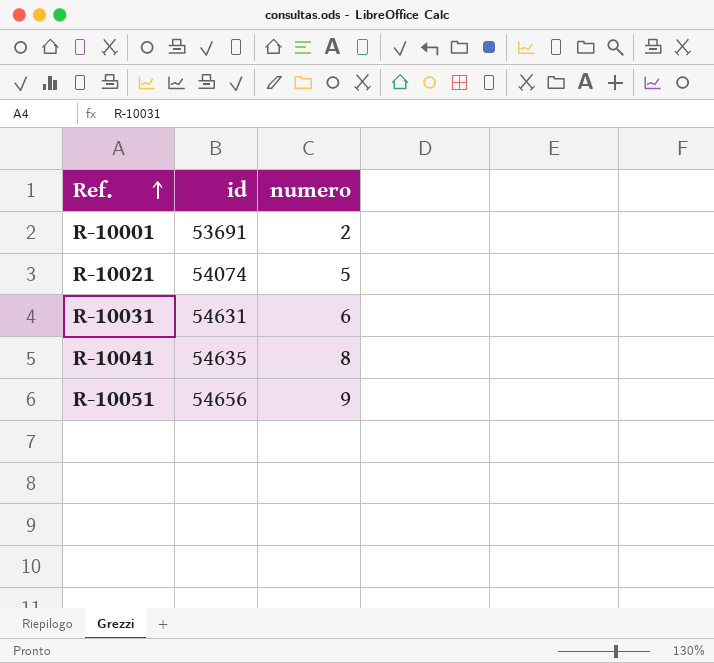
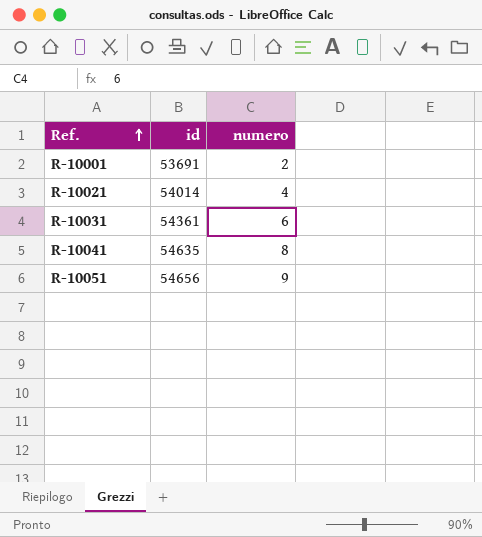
R-10021 | id: 54074 -> 54014
R-10021 | numero: 5 -> 4
R-10031 | id: 54631 -> 54361

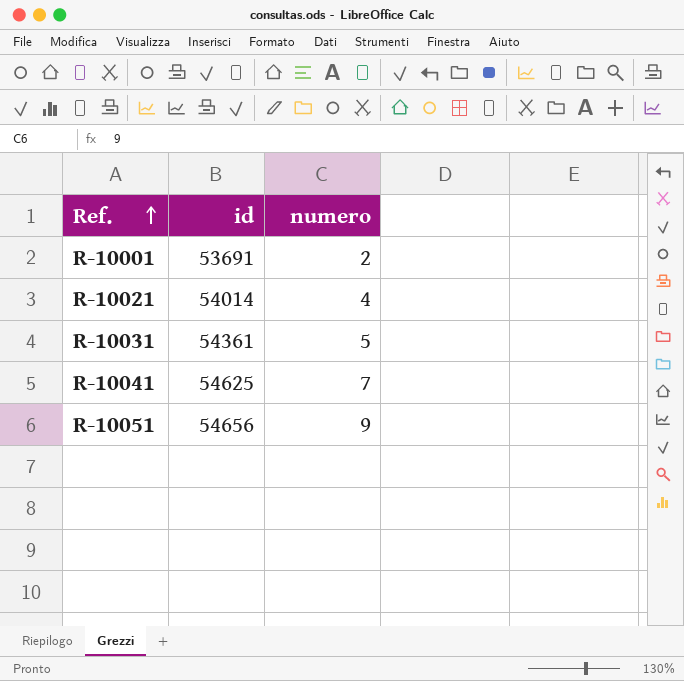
R-10031 | numero: 6 -> 5
R-10041 | id: 54635 -> 54625
R-10041 | numero: 8 -> 7

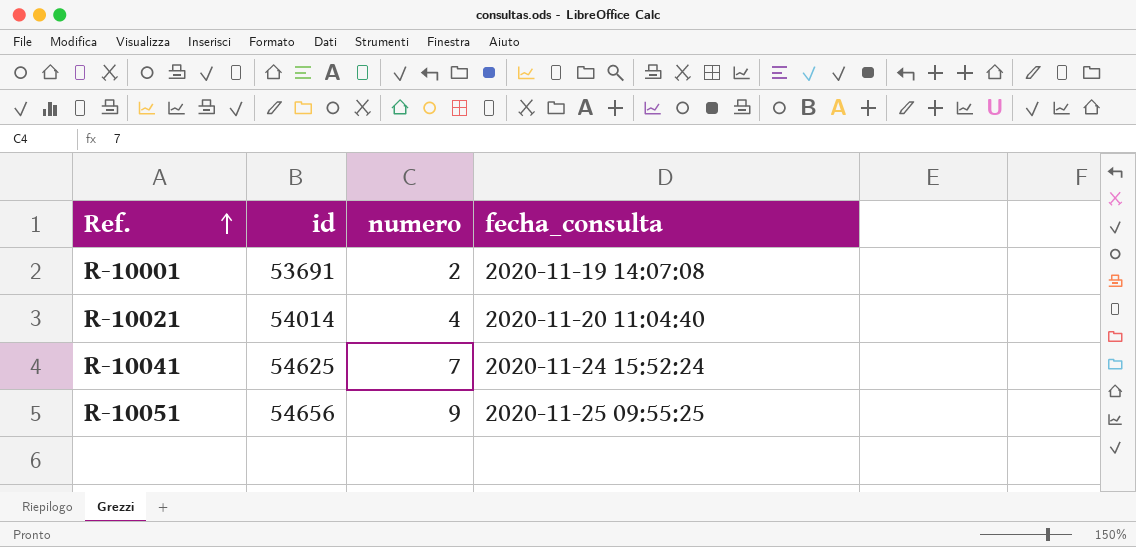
column fecha_consulta | position: none -> 4
row R-10031: 54361 | 5 -> none

